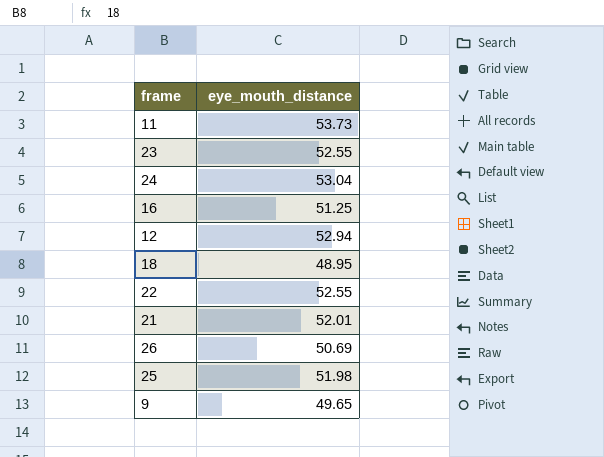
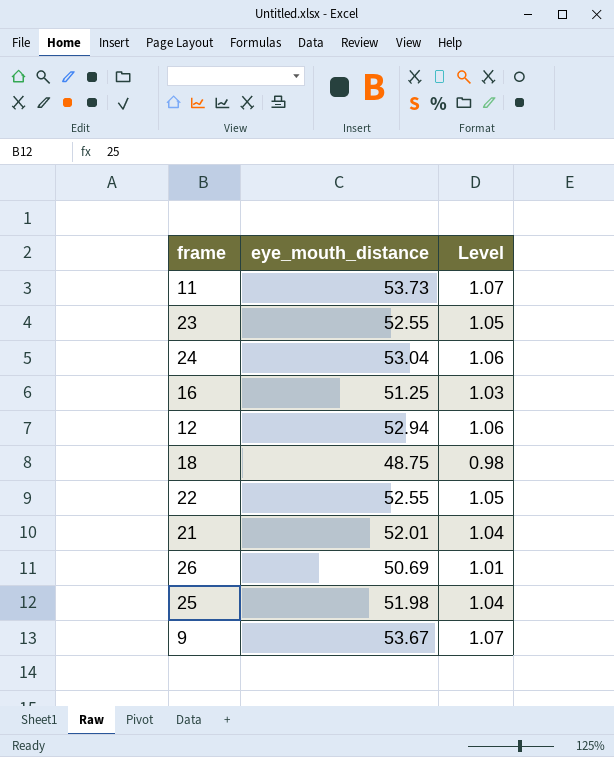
column Level | formula: none -> [eye_mouth_distance] * 0.02
18 | eye_mouth_distance: 48.95 -> 48.75
9 | eye_mouth_distance: 49.65 -> 53.67

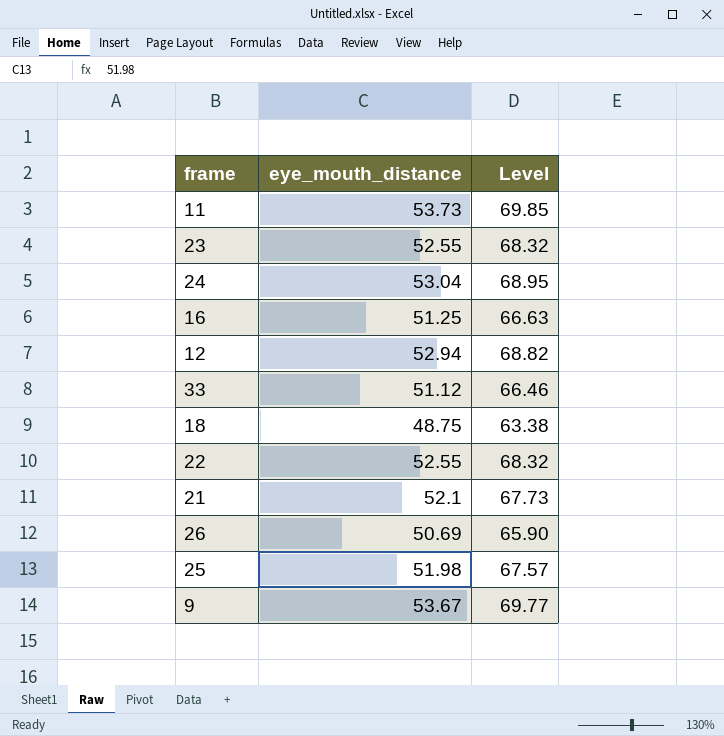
column Level | formula: [eye_mouth_distance] * 0.02 -> [eye_mouth_distance] * 1.3
row 33: none -> 51.12 | 66.46
21 | eye_mouth_distance: 52.01 -> 52.1

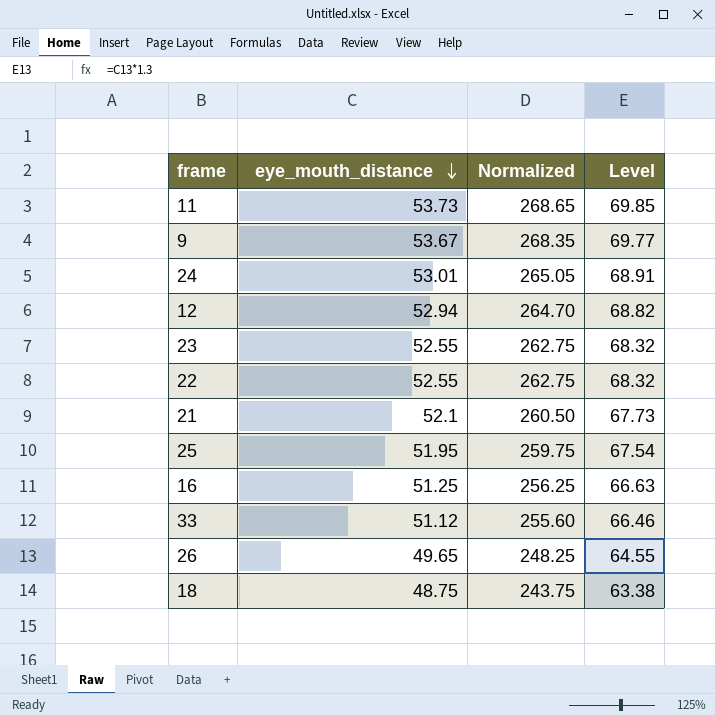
row order: none -> eye_mouth_distance descending
column Normalized | formula: none -> [eye_mouth_distance] * 5
24 | eye_mouth_distance: 53.04 -> 53.01
24 | Level: 68.95 -> 68.91
25 | eye_mouth_distance: 51.98 -> 51.95
25 | Level: 67.57 -> 67.54
26 | eye_mouth_distance: 50.69 -> 49.65
26 | Level: 65.90 -> 64.55

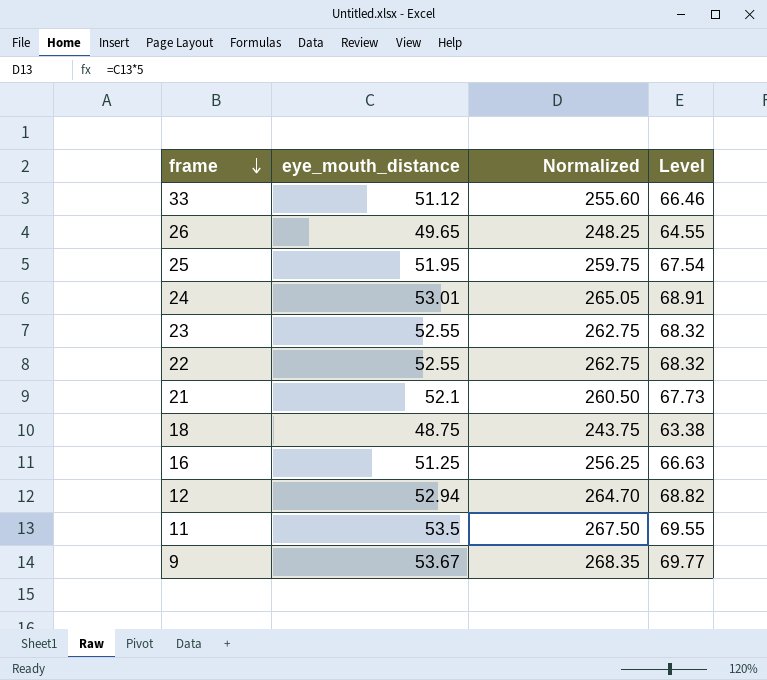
row order: eye_mouth_distance descending -> frame descending
11 | eye_mouth_distance: 53.73 -> 53.5
11 | Normalized: 268.65 -> 267.50
11 | Level: 69.85 -> 69.55

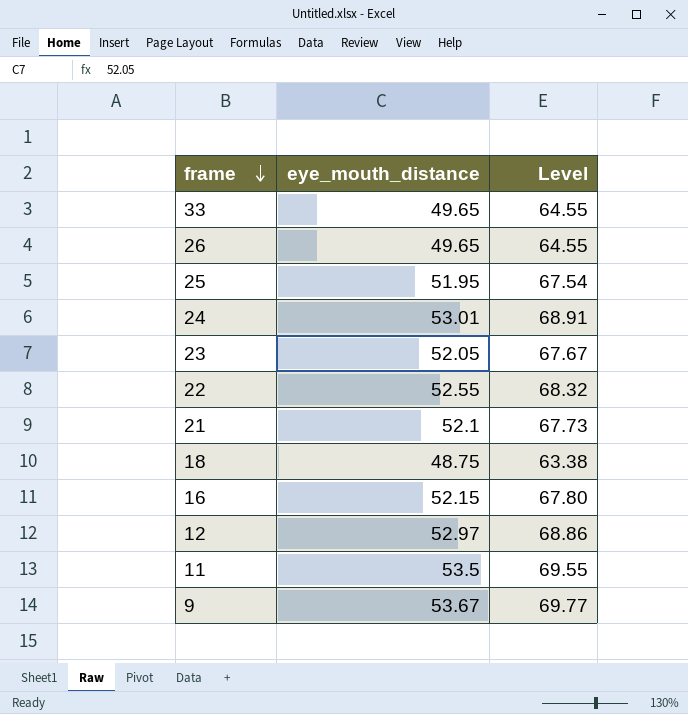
column Normalized | formula: [eye_mouth_distance] * 5 -> none
33 | eye_mouth_distance: 51.12 -> 49.65
33 | Level: 66.46 -> 64.55
23 | eye_mouth_distance: 52.55 -> 52.05
23 | Level: 68.32 -> 67.67
16 | eye_mouth_distance: 51.25 -> 52.15
16 | Level: 66.63 -> 67.80
12 | eye_mouth_distance: 52.94 -> 52.97
12 | Level: 68.82 -> 68.86

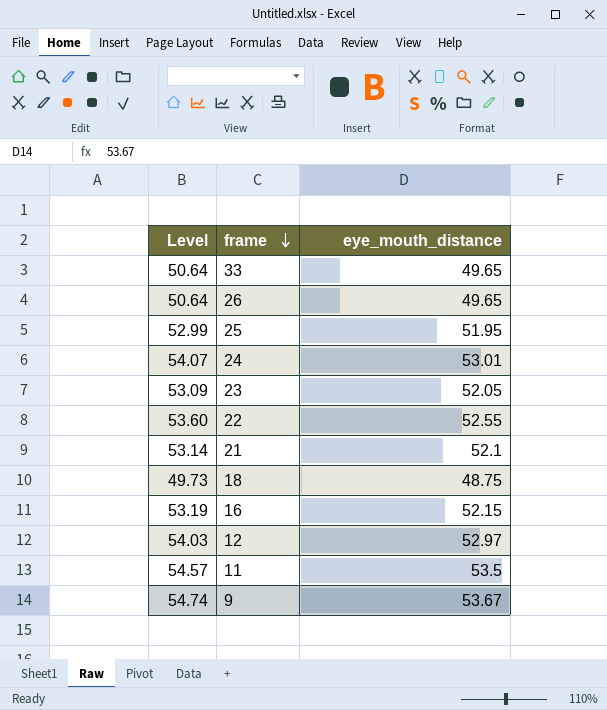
column Level | formula: [eye_mouth_distance] * 1.3 -> [eye_mouth_distance] * 1.02
column Level | position: 3 -> 1

